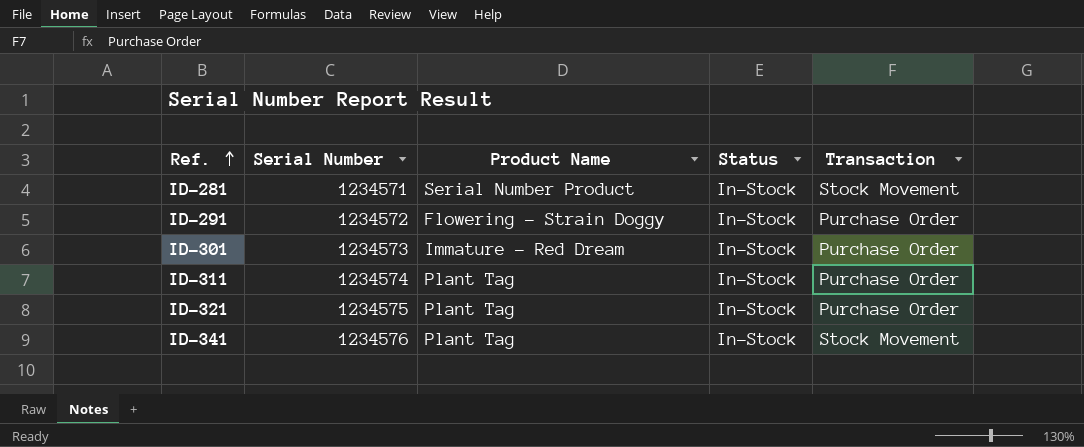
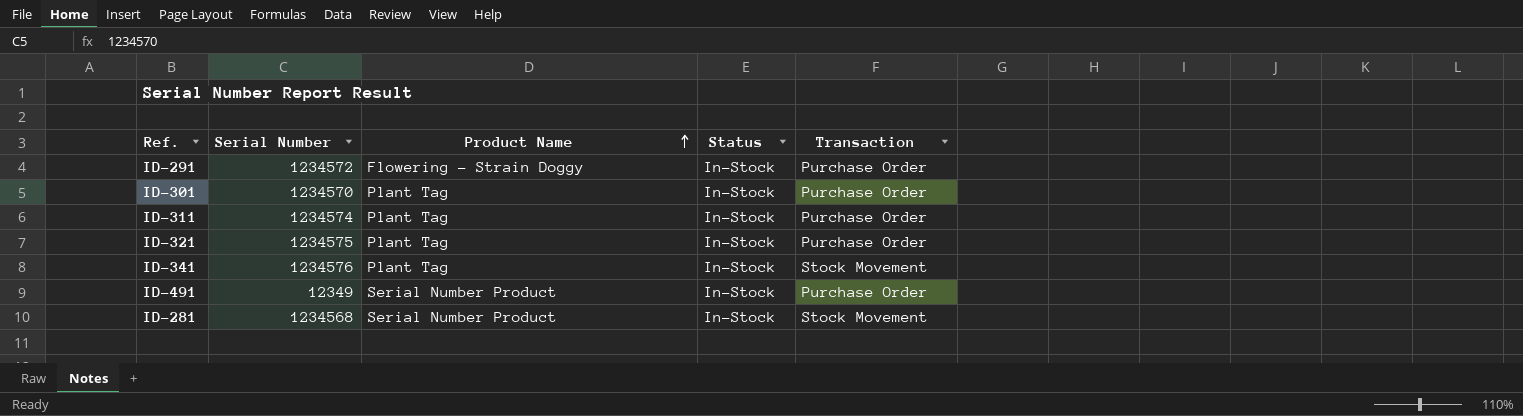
row order: Ref. ascending -> Product Name ascending
ID-301 | Serial Number: 1234573 -> 1234570
ID-301 | Product Name: Immature - Red Dream -> Plant Tag
row ID-491: none -> 12349 | Serial Number Product | In-Stock | Purchase Order
ID-281 | Serial Number: 1234571 -> 1234568

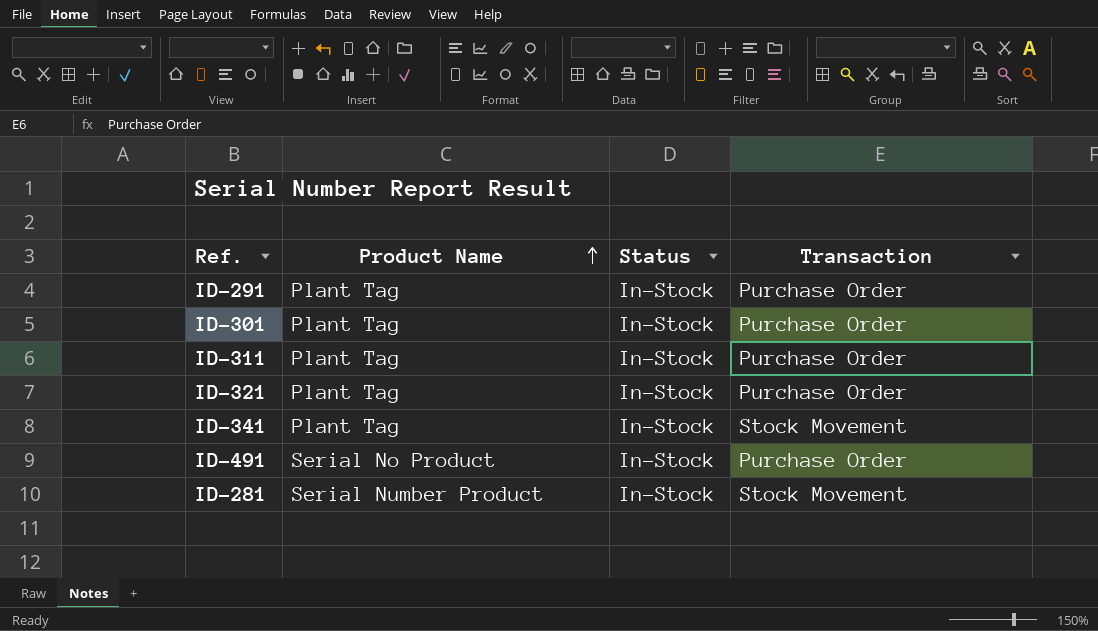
column Serial Number | position: 2 -> none
ID-291 | Product Name: Flowering - Strain Doggy -> Plant Tag
ID-491 | Product Name: Serial Number Product -> Serial No Product

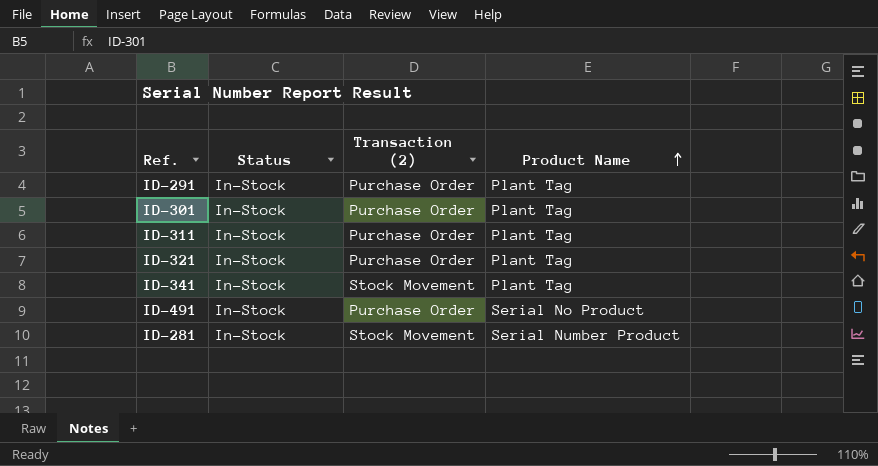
column name: Transaction -> Transaction (2)
column Product Name | position: 2 -> 4

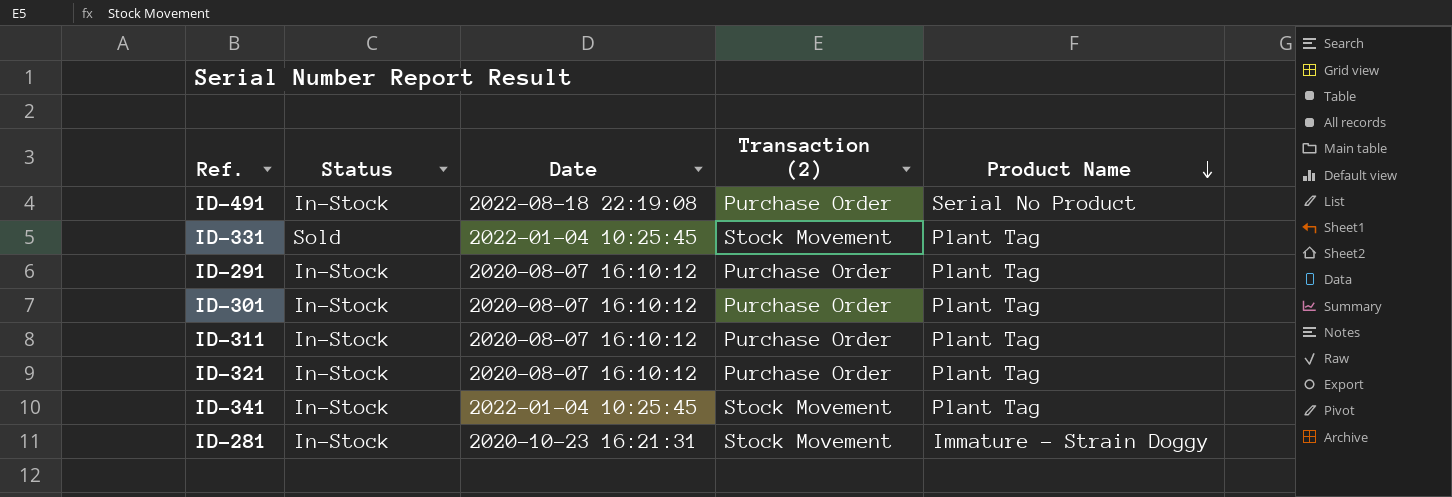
row order: Product Name ascending -> Product Name descending
column Date | position: none -> 3
row ID-331: none -> Sold | 2022-01-04 10:25:45 | Stock Movement | Plant Tag
ID-281 | Product Name: Serial Number Product -> Immature - Strain Doggy

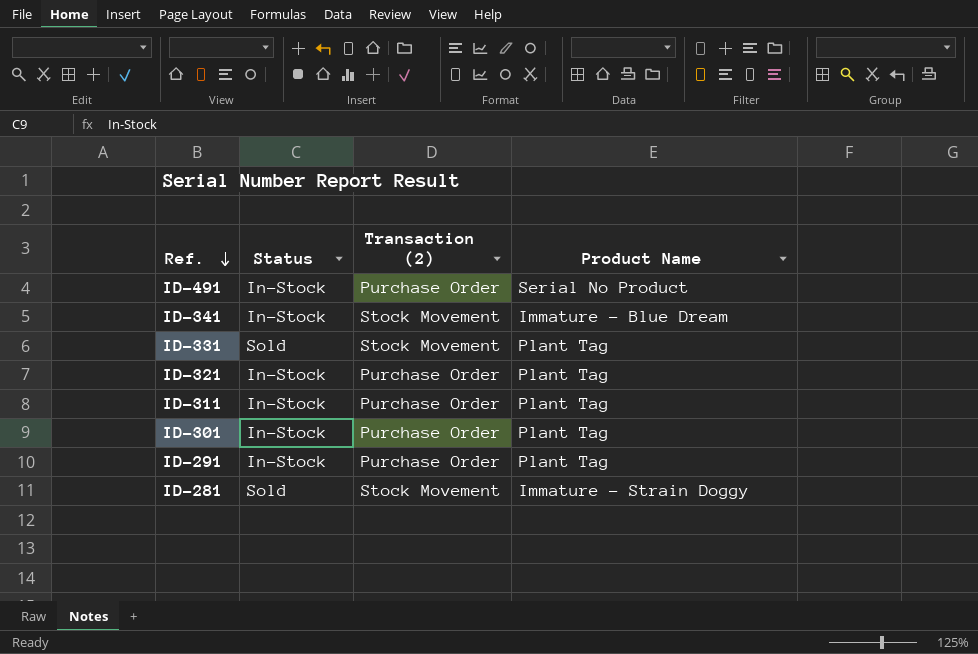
row order: Product Name descending -> Ref. descending
column Date | position: 3 -> none
ID-341 | Product Name: Plant Tag -> Immature - Blue Dream
ID-281 | Status: In-Stock -> Sold

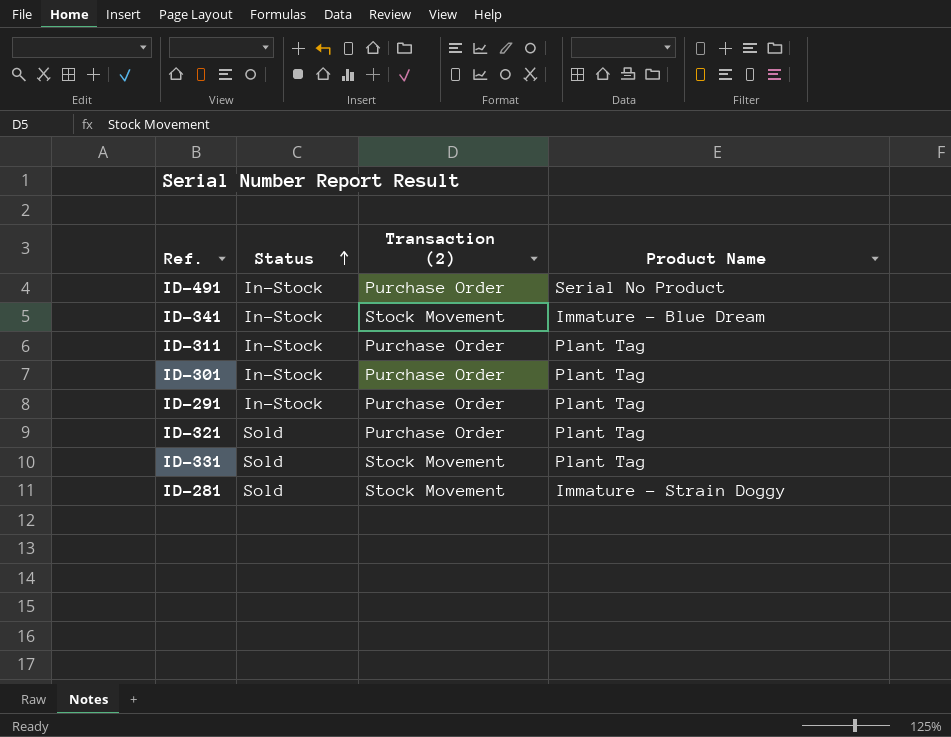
row order: Ref. descending -> Status ascending
ID-321 | Status: In-Stock -> Sold

